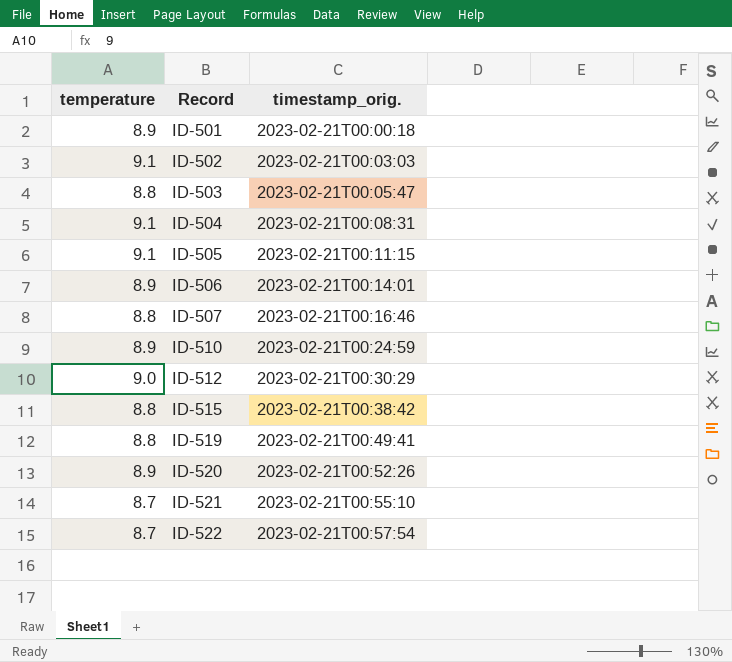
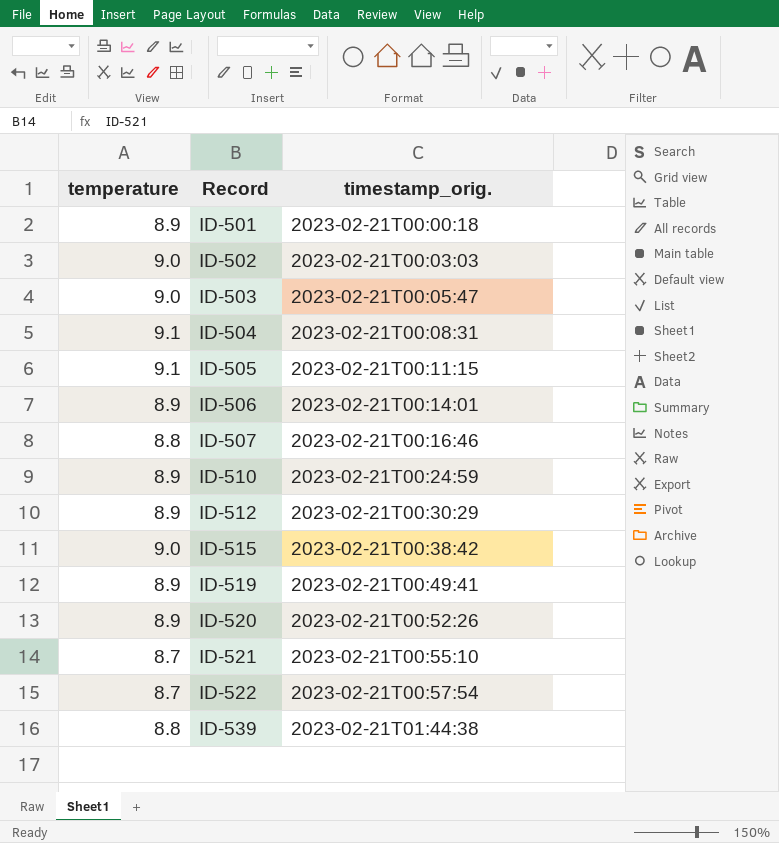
ID-502 | temperature: 9.1 -> 9.0
ID-503 | temperature: 8.8 -> 9.0
ID-512 | temperature: 9.0 -> 8.9
ID-515 | temperature: 8.8 -> 9.0
ID-519 | temperature: 8.8 -> 8.9
row ID-539: none -> 8.8 | 2023-02-21T01:44:38

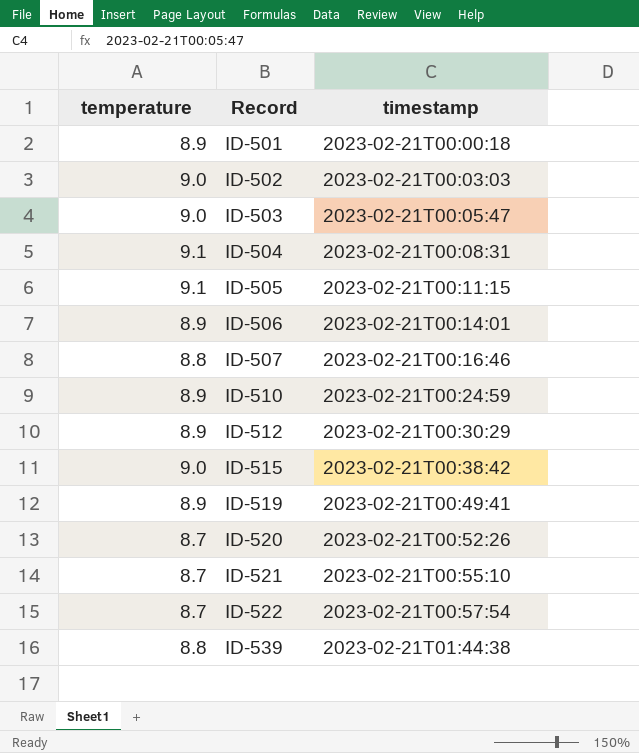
column name: timestamp_orig. -> timestamp
ID-520 | temperature: 8.9 -> 8.7

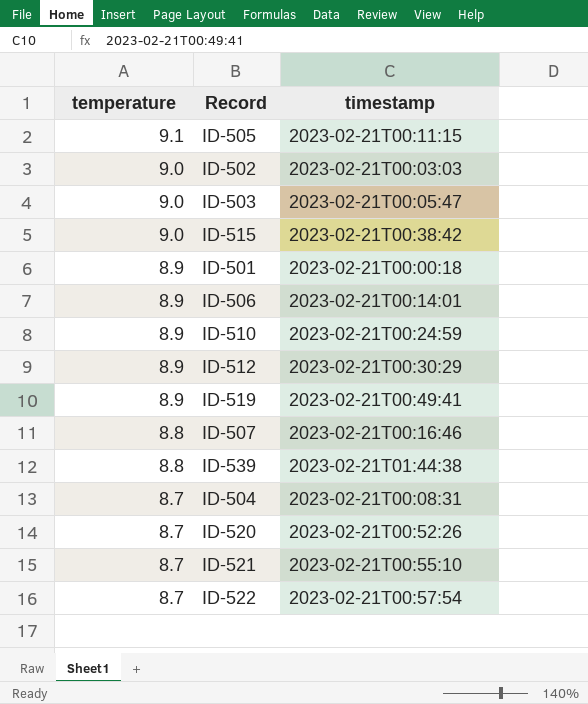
row order: Record ascending -> temperature descending
ID-504 | temperature: 9.1 -> 8.7

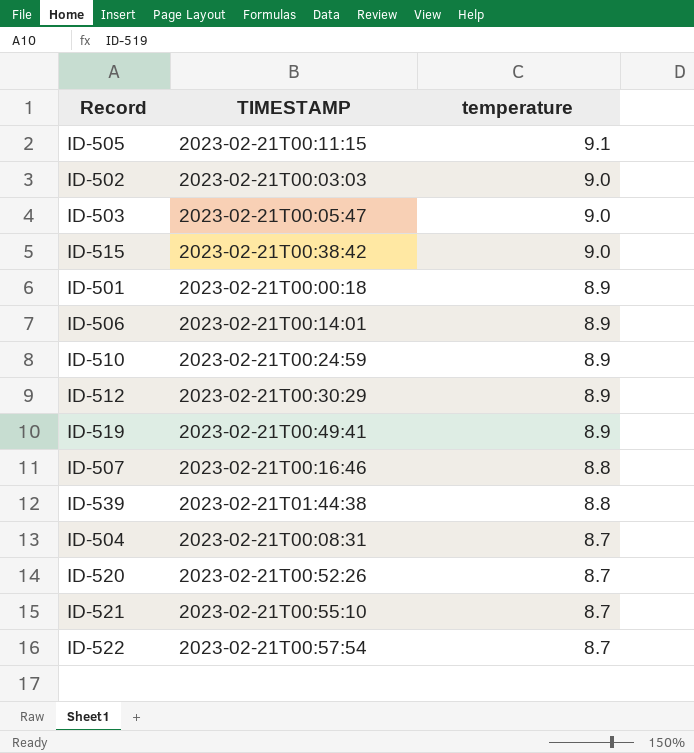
column name: timestamp -> TIMESTAMP
column temperature | position: 1 -> 3

